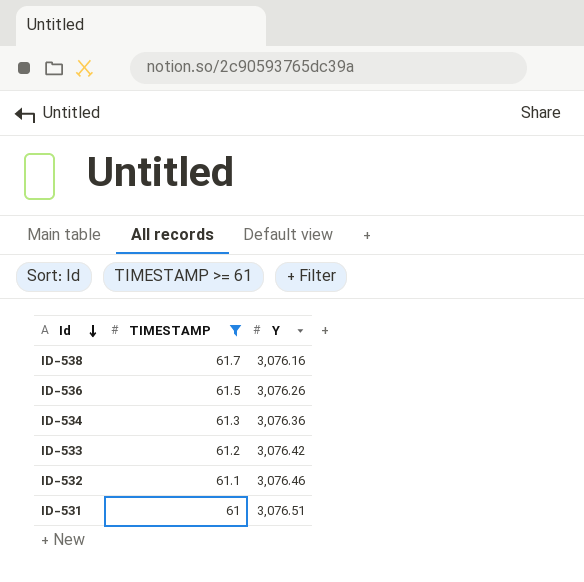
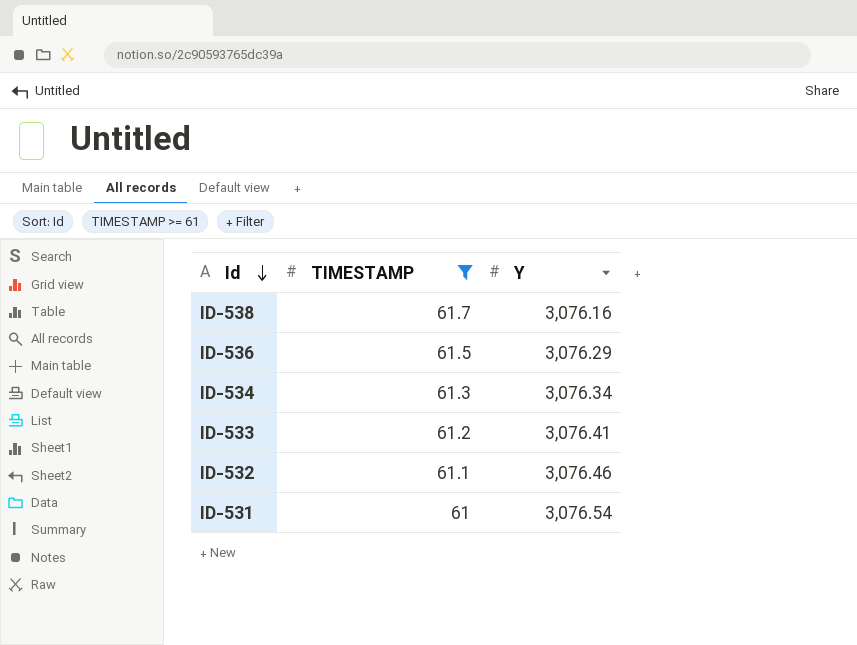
ID-536 | Y: 3,076.26 -> 3,076.29
ID-534 | Y: 3,076.36 -> 3,076.34
ID-533 | Y: 3,076.42 -> 3,076.41
ID-531 | Y: 3,076.51 -> 3,076.54

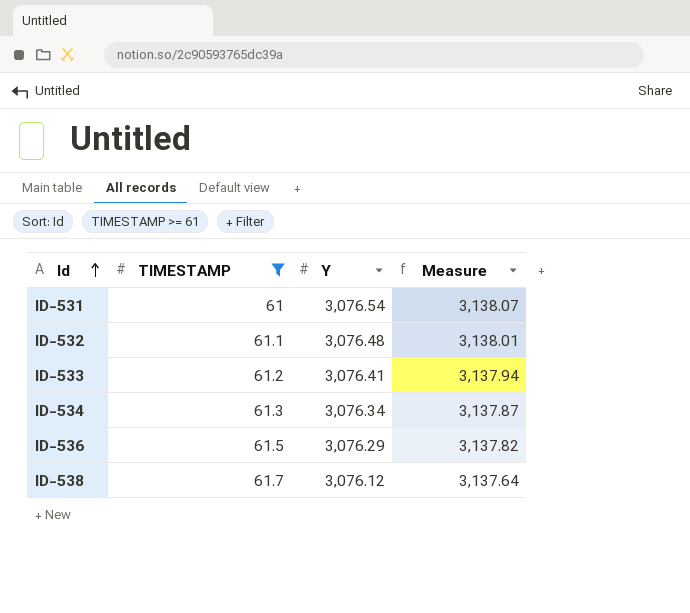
row order: Id descending -> Id ascending
column Measure | formula: none -> [Y] * 1.02
ID-532 | Y: 3,076.46 -> 3,076.48
ID-538 | Y: 3,076.16 -> 3,076.12

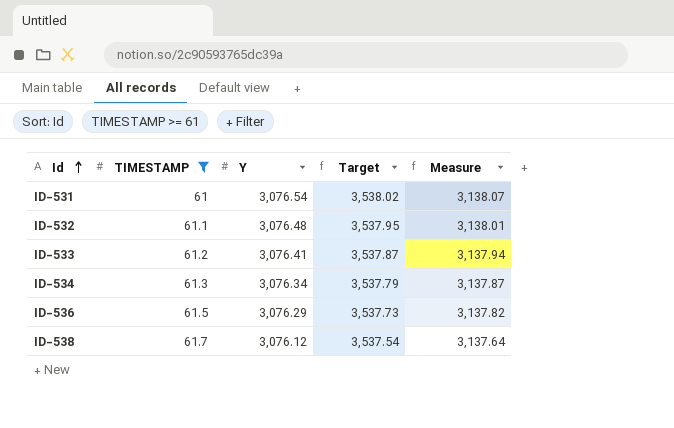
column Target | formula: none -> [Y] * 1.15

